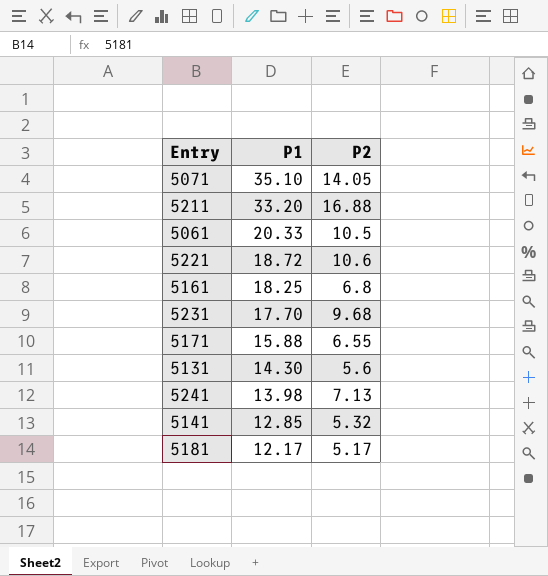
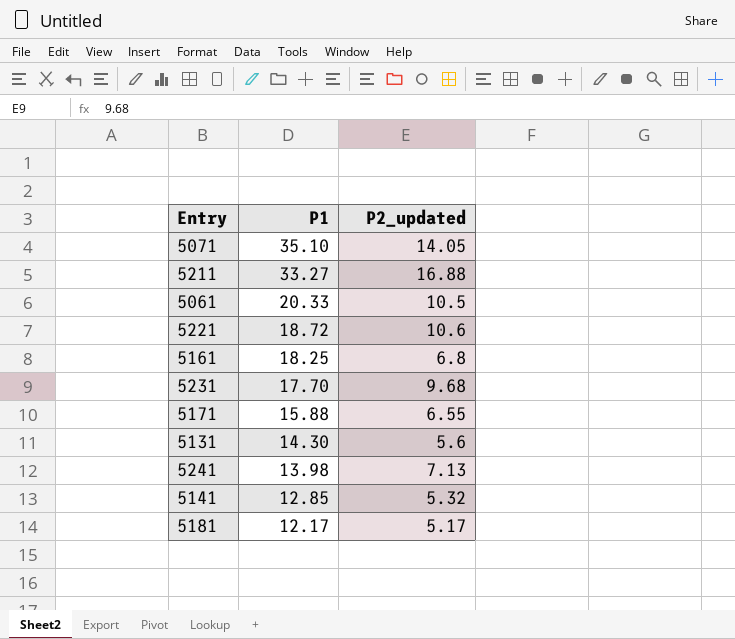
column name: P2 -> P2_updated
5211 | P1: 33.20 -> 33.27

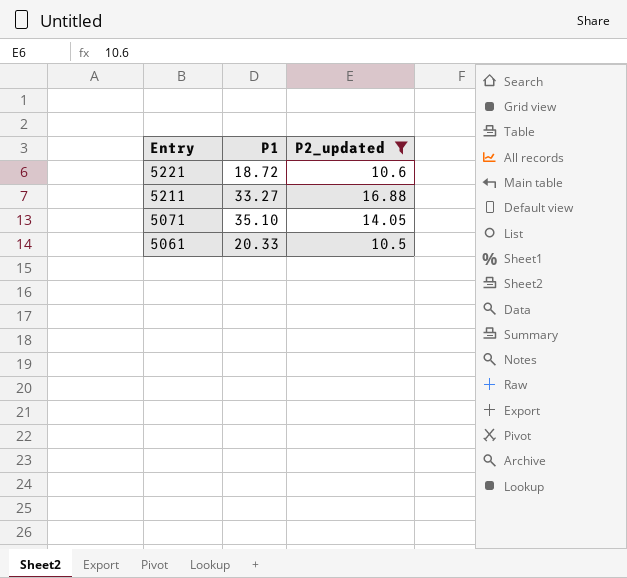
filter: none -> P2_updated >= 10.5
row order: P1 descending -> Entry descending

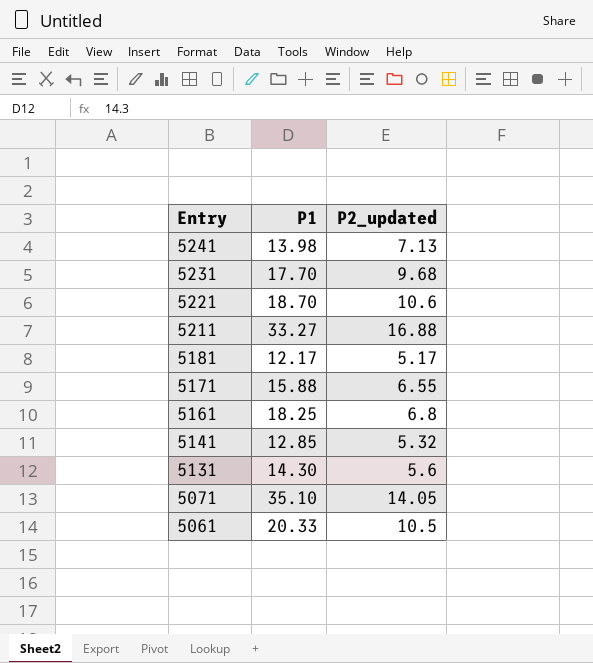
filter: P2_updated >= 10.5 -> none
5221 | P1: 18.72 -> 18.70

